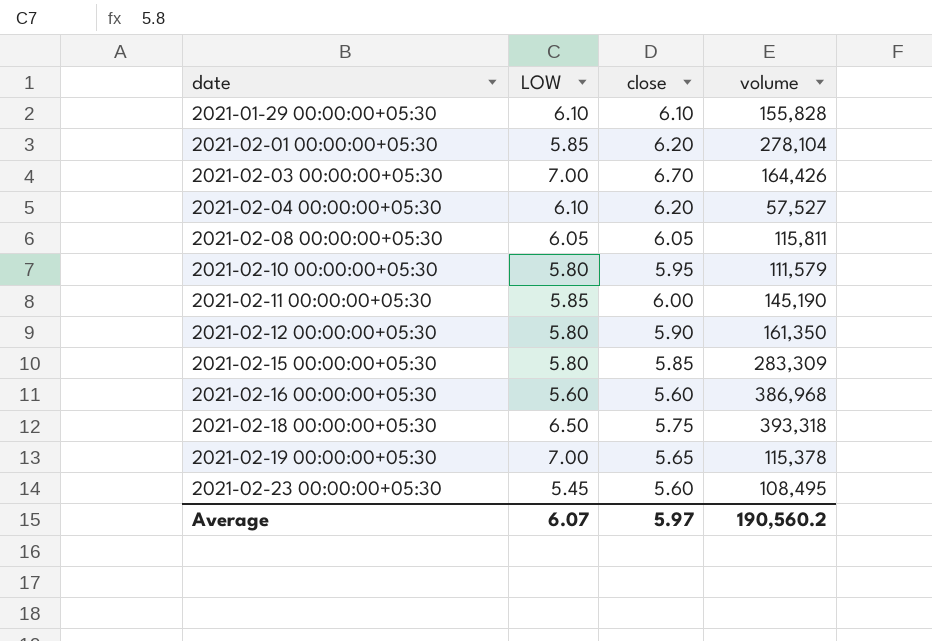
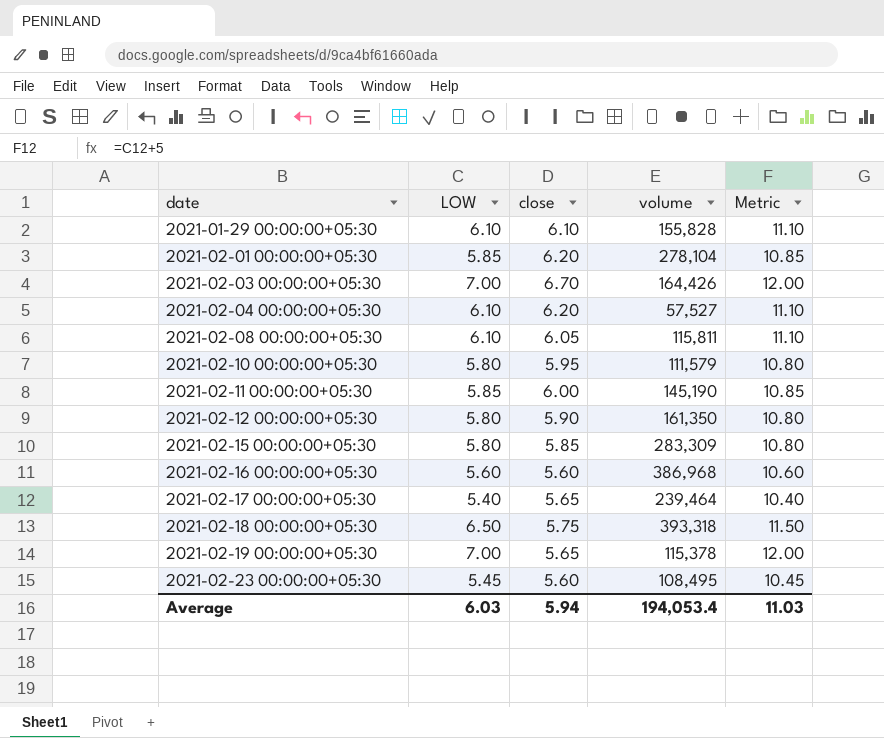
column Metric | formula: none -> [LOW] + 5
2021-02-08 00:00:00+05:30 | LOW: 6.05 -> 6.10
row 2021-02-17 00:00:00+05:30: none -> 5.40 | 5.65 | 239,464 | 10.40
Average | LOW: 6.07 -> 6.03
Average | close: 5.97 -> 5.94
Average | volume: 190,560.2 -> 194,053.4

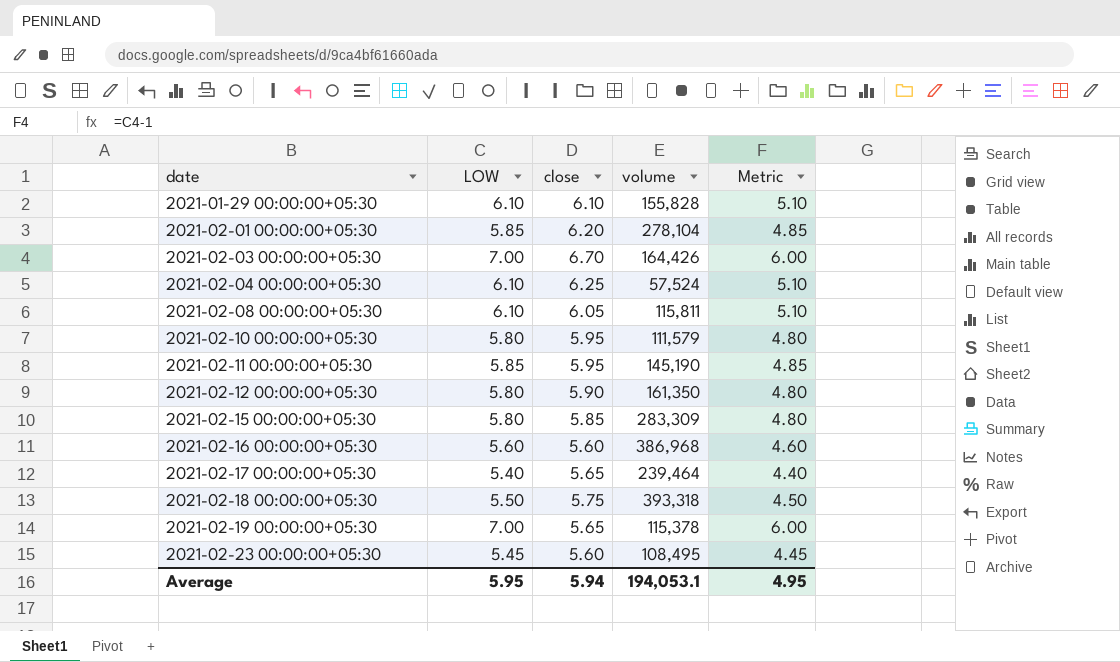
column Metric | formula: [LOW] + 5 -> [LOW] - 1
2021-02-04 00:00:00+05:30 | close: 6.20 -> 6.25
2021-02-04 00:00:00+05:30 | volume: 57,527 -> 57,524
2021-02-11 00:00:00+05:30 | close: 6.00 -> 5.95
2021-02-18 00:00:00+05:30 | LOW: 6.50 -> 5.50
Average | LOW: 6.03 -> 5.95
Average | volume: 194,053.4 -> 194,053.1
Average | Metric: 11.03 -> 4.95

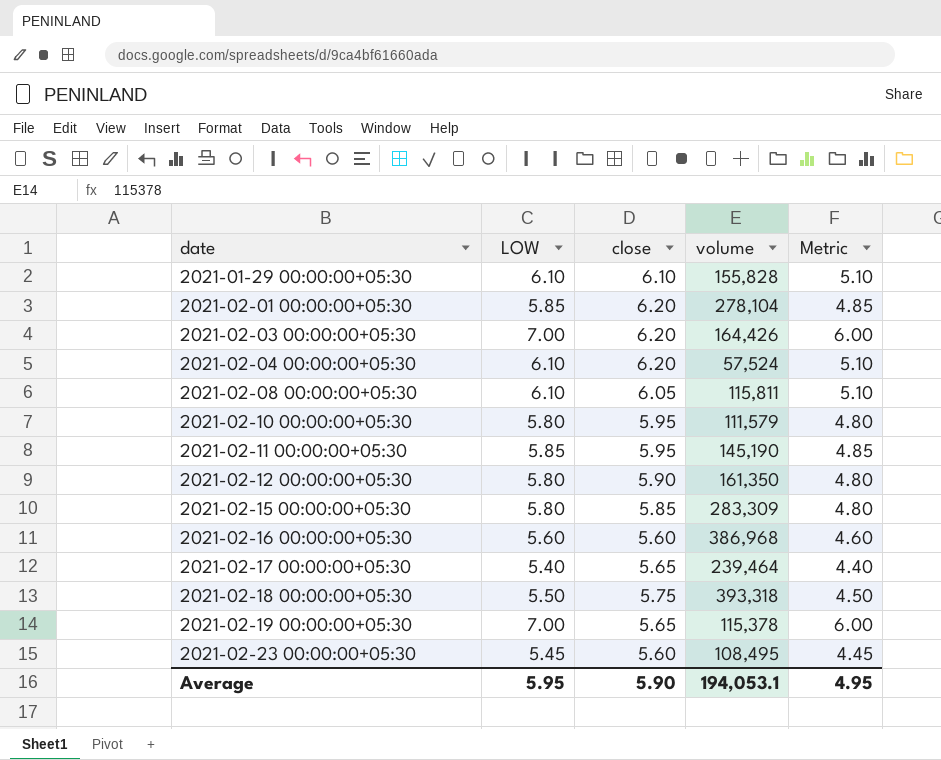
2021-02-03 00:00:00+05:30 | close: 6.70 -> 6.20
2021-02-04 00:00:00+05:30 | close: 6.25 -> 6.20
Average | close: 5.94 -> 5.90

